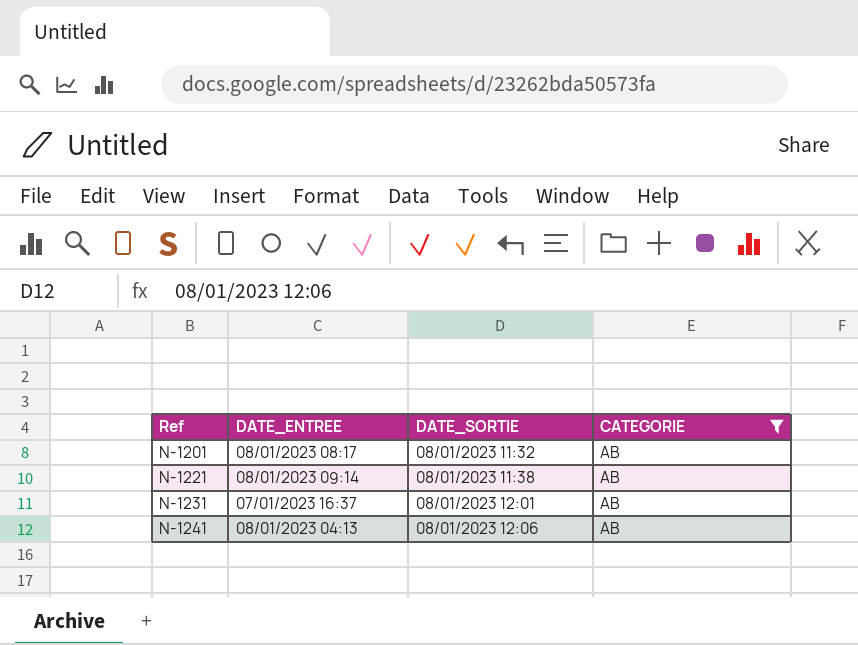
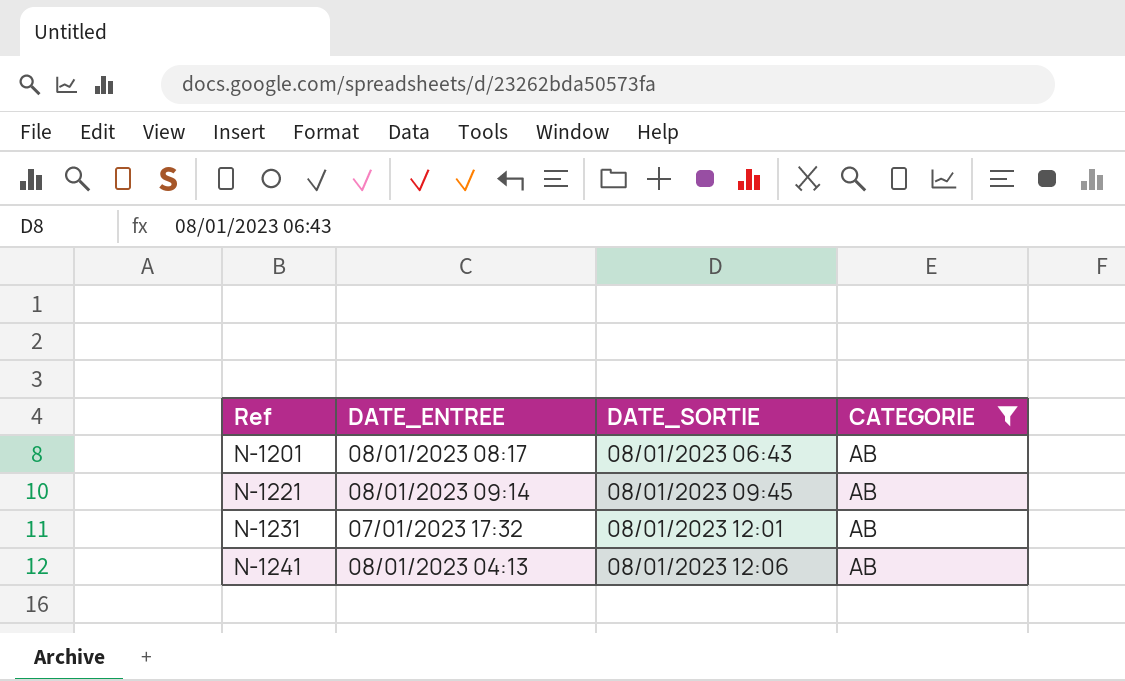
N-1201 | DATE_SORTIE: 08/01/2023 11:32 -> 08/01/2023 06:43
N-1221 | DATE_SORTIE: 08/01/2023 11:38 -> 08/01/2023 09:45
N-1231 | DATE_ENTREE: 07/01/2023 16:37 -> 07/01/2023 17:32

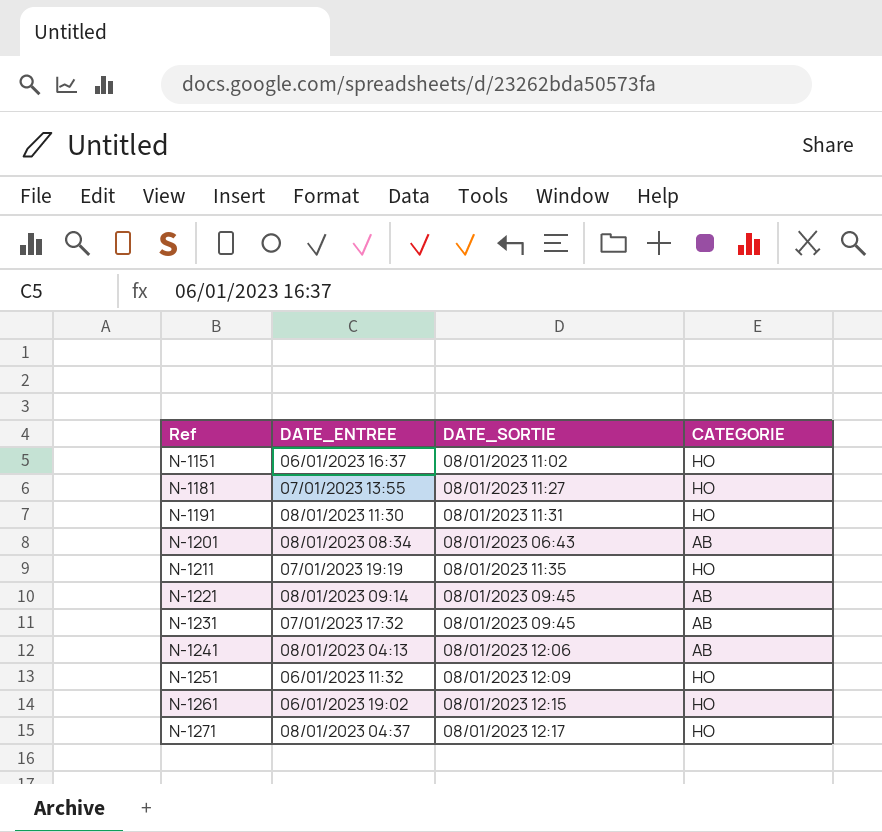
filter: CATEGORIE = AB -> none
N-1201 | DATE_ENTREE: 08/01/2023 08:17 -> 08/01/2023 08:34
N-1231 | DATE_SORTIE: 08/01/2023 12:01 -> 08/01/2023 09:45

